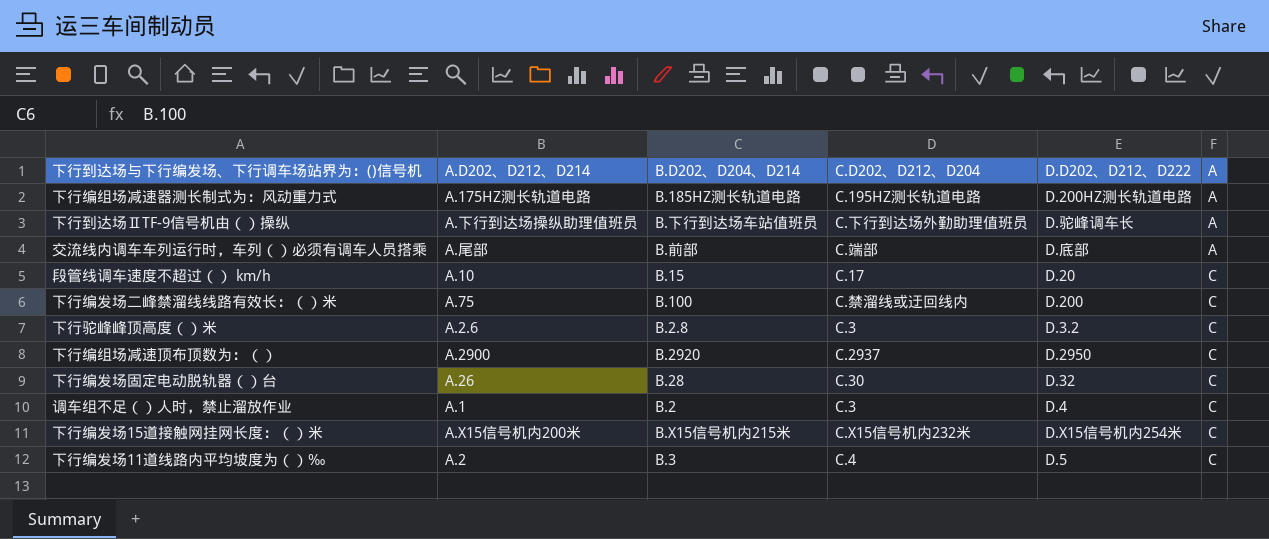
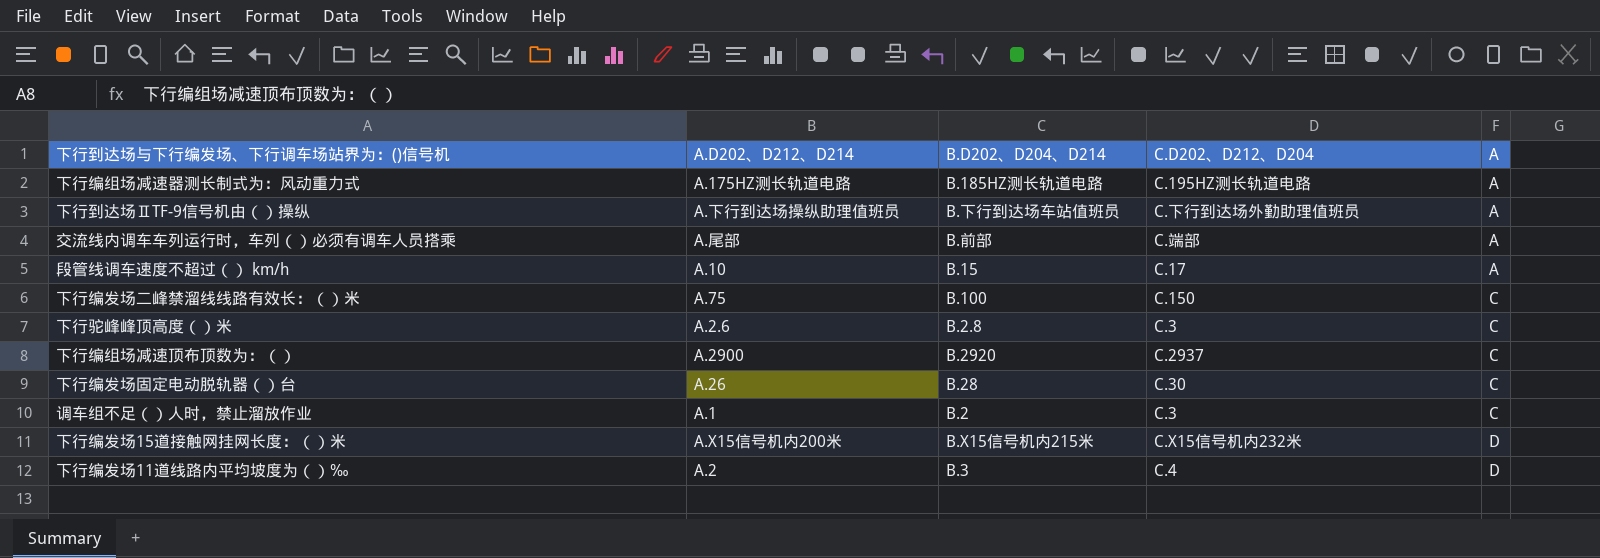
column D.D202、D212、D222 | position: 5 -> none
段管线调车速度不超过（） km/h | A: C -> A
下行编发场二峰禁溜线线路有效长：（）米 | C.D202、D212、D204: C.禁溜线或迂回线内 -> C.150
下行编发场15道接触网挂网长度：（）米 | A: C -> D
下行编发场11道线路内平均坡度为（）‰ | A: C -> D

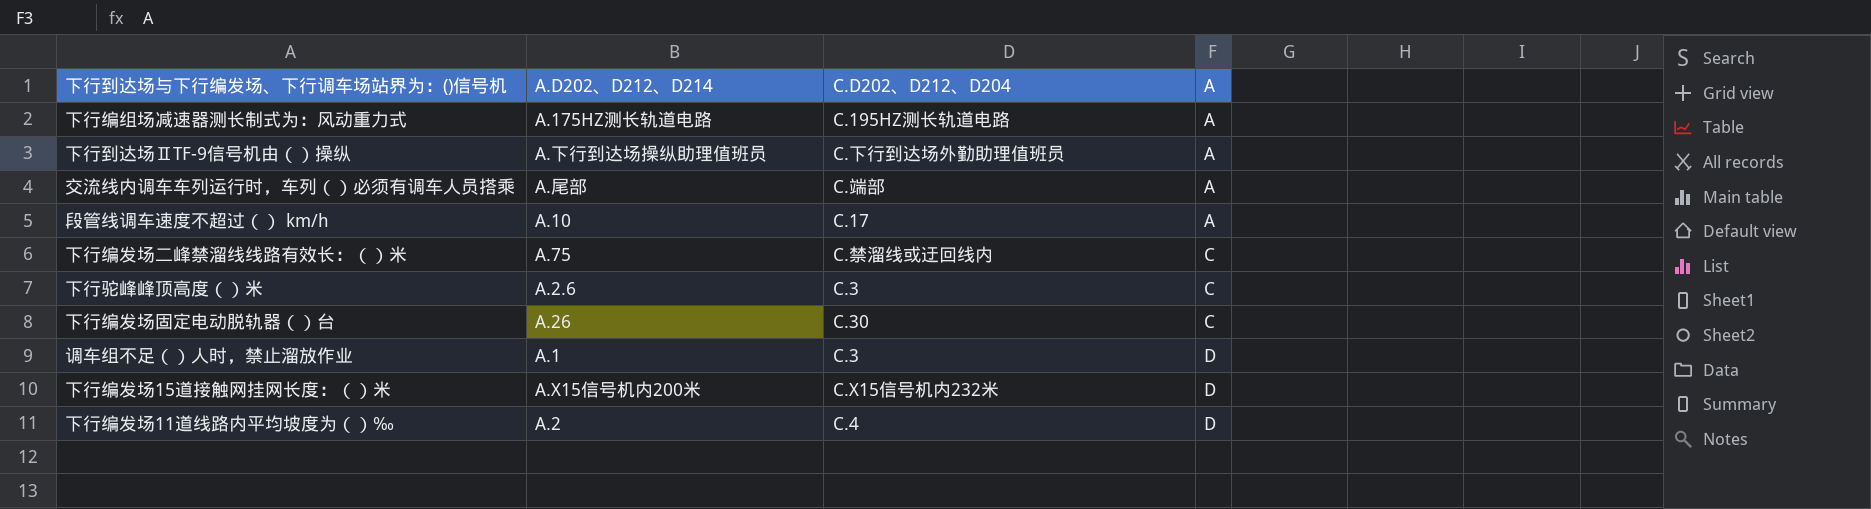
column B.D202、D204、D214 | position: 3 -> none
row 下行编组场减速顶布顶数为：（）: A.2900 | B.2920 | C.2937 | C -> none
下行编发场二峰禁溜线线路有效长：（）米 | C.D202、D212、D204: C.150 -> C.禁溜线或迂回线内
调车组不足（）人时，禁止溜放作业 | A: C -> D

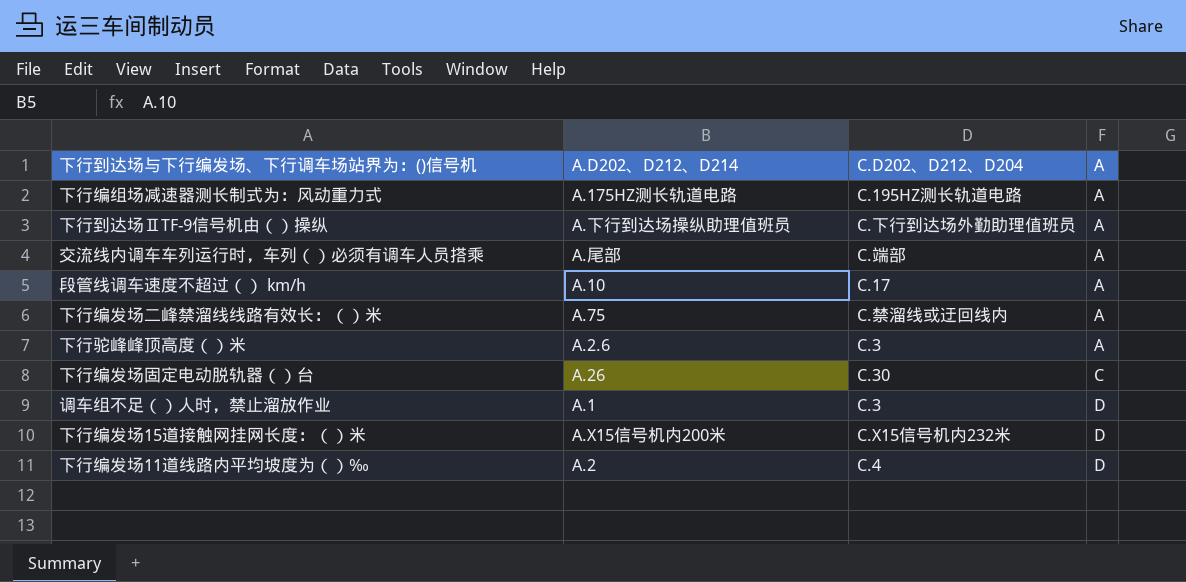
下行编发场二峰禁溜线线路有效长：（）米 | A: C -> A
下行驼峰峰顶高度（）米 | A: C -> A

